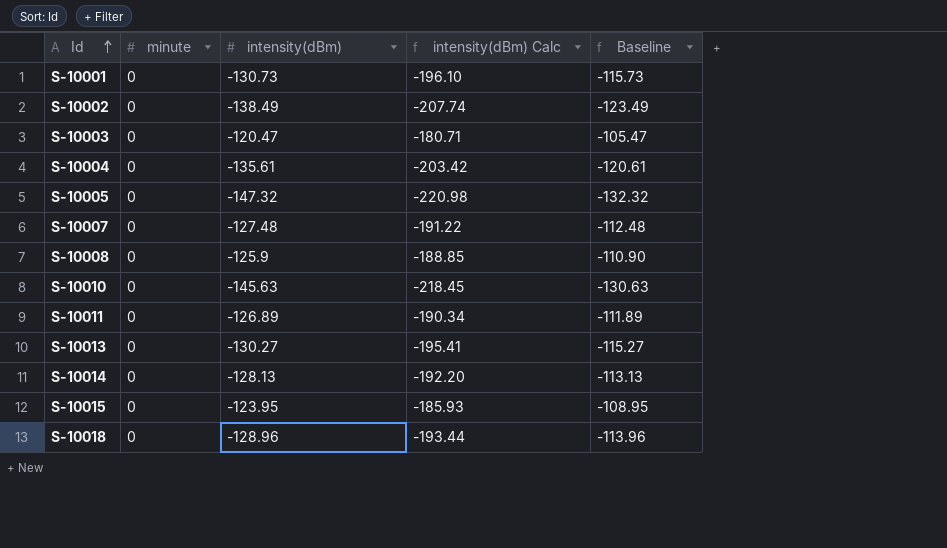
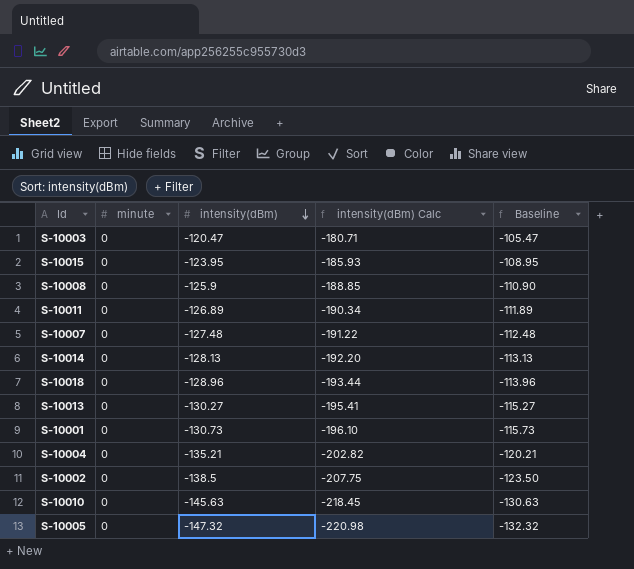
row order: Id ascending -> intensity(dBm) descending
S-10004 | intensity(dBm): -135.61 -> -135.21
S-10004 | intensity(dBm) Calc: -203.42 -> -202.82
S-10004 | Baseline: -120.61 -> -120.21
S-10002 | intensity(dBm): -138.49 -> -138.5
S-10002 | intensity(dBm) Calc: -207.74 -> -207.75
S-10002 | Baseline: -123.49 -> -123.50

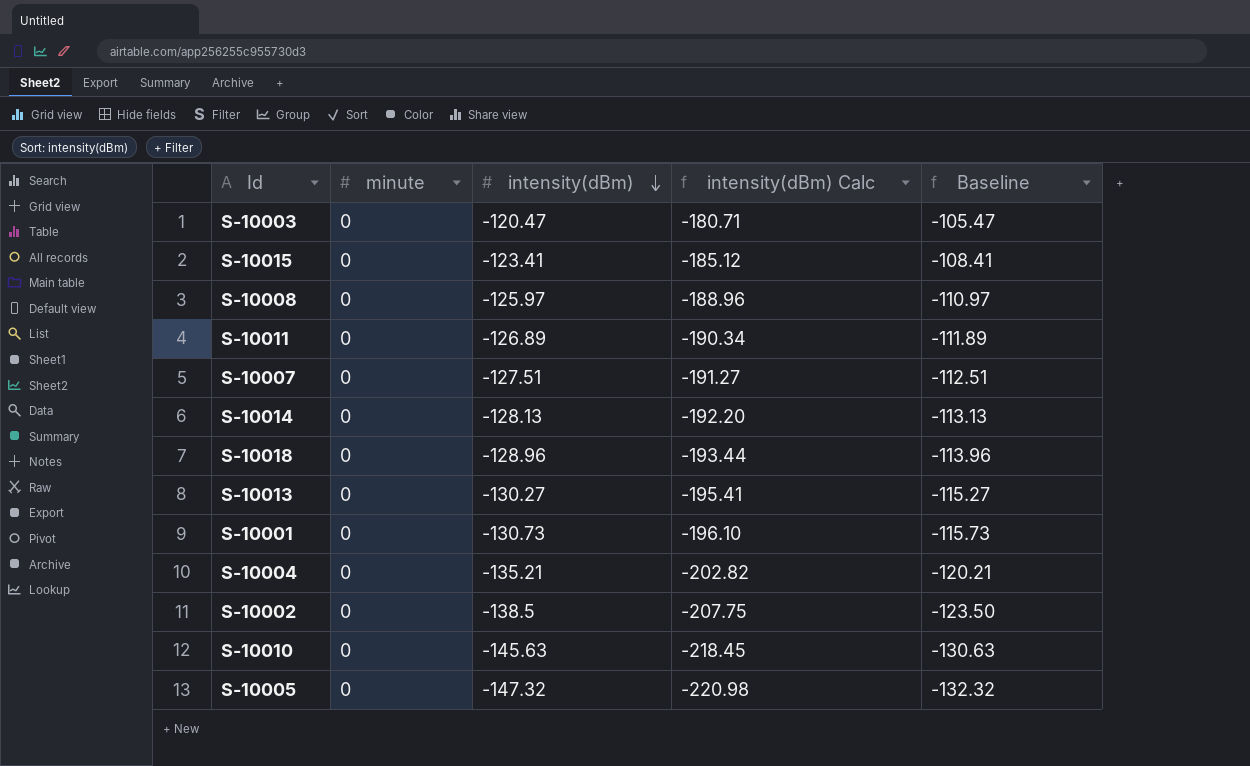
S-10015 | intensity(dBm): -123.95 -> -123.41
S-10015 | intensity(dBm) Calc: -185.93 -> -185.12
S-10015 | Baseline: -108.95 -> -108.41
S-10008 | intensity(dBm): -125.9 -> -125.97
S-10008 | intensity(dBm) Calc: -188.85 -> -188.96
S-10008 | Baseline: -110.90 -> -110.97
S-10007 | intensity(dBm): -127.48 -> -127.51
S-10007 | intensity(dBm) Calc: -191.22 -> -191.27
S-10007 | Baseline: -112.48 -> -112.51

